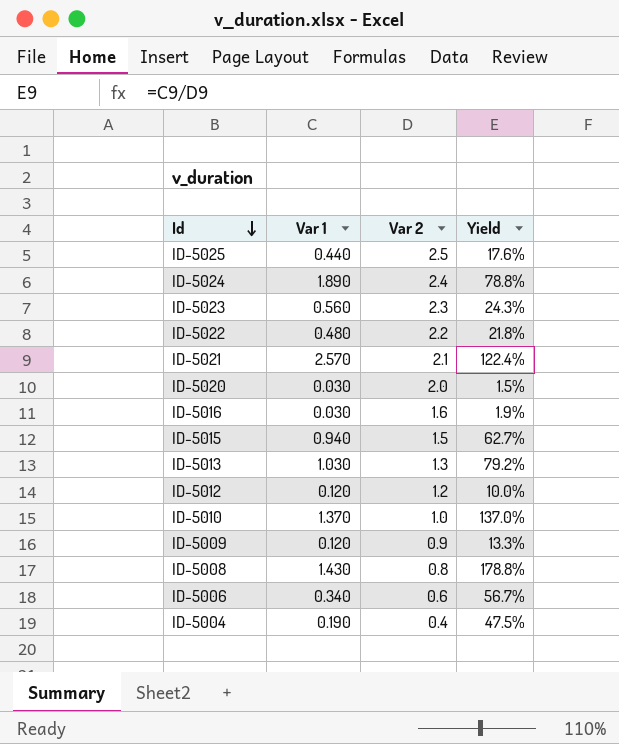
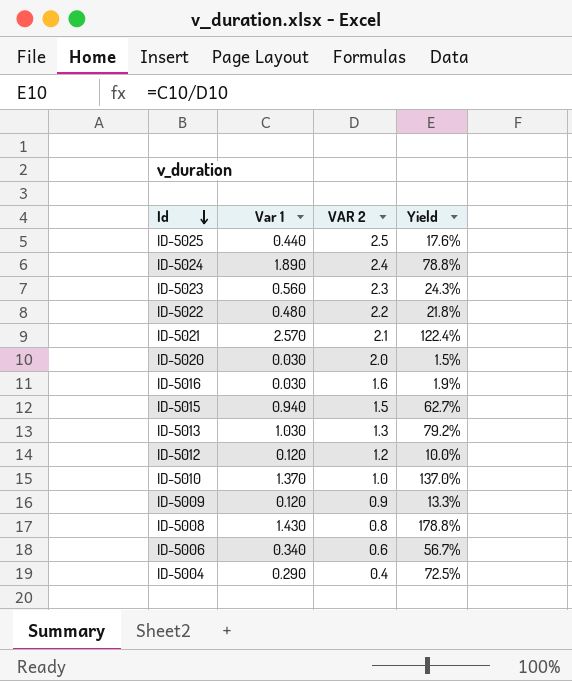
column name: Var 2 -> VAR 2
ID-5004 | Var 1: 0.190 -> 0.290
ID-5004 | Yield: 47.5% -> 72.5%

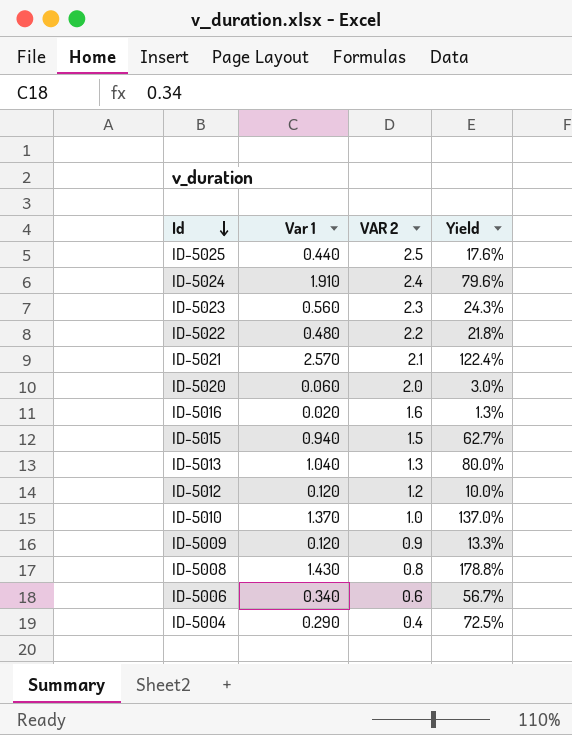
ID-5024 | Var 1: 1.890 -> 1.910
ID-5024 | Yield: 78.8% -> 79.6%
ID-5020 | Var 1: 0.030 -> 0.060
ID-5020 | Yield: 1.5% -> 3.0%
ID-5016 | Var 1: 0.030 -> 0.020
ID-5016 | Yield: 1.9% -> 1.3%
ID-5013 | Var 1: 1.030 -> 1.040
ID-5013 | Yield: 79.2% -> 80.0%

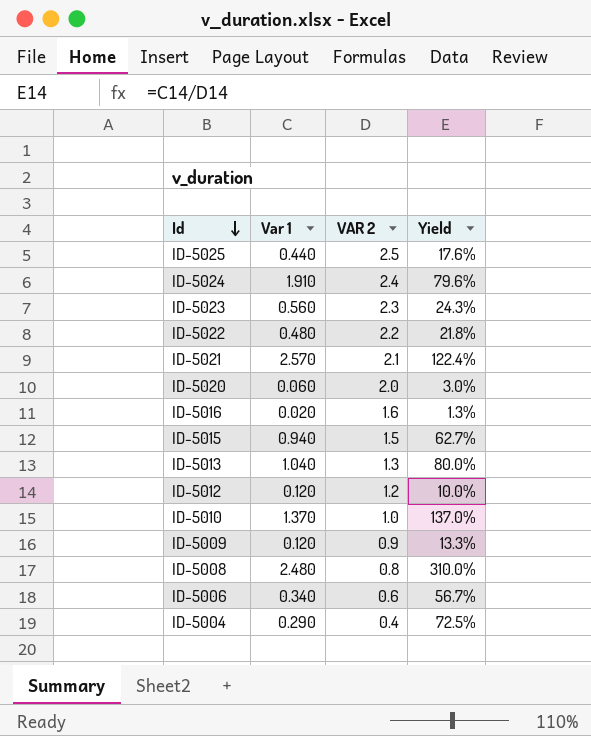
ID-5008 | Var 1: 1.430 -> 2.480
ID-5008 | Yield: 178.8% -> 310.0%

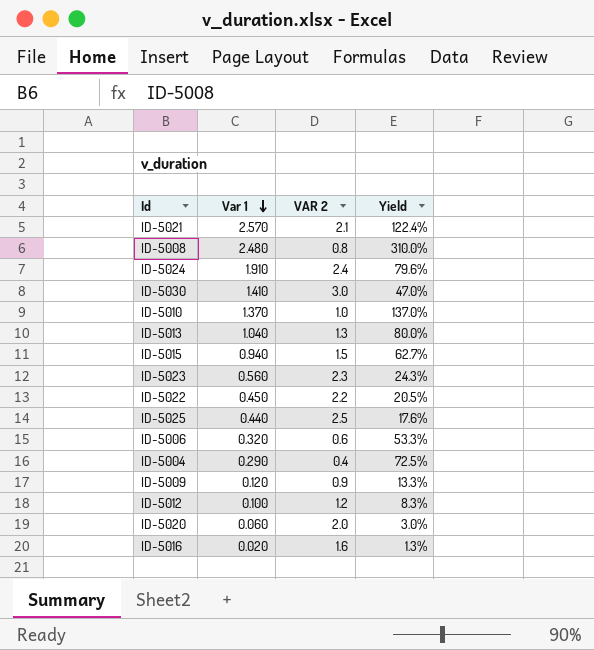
row order: Id descending -> Var 1 descending
row ID-5030: none -> 1.410 | 3.0 | 47.0%
ID-5022 | Var 1: 0.480 -> 0.450
ID-5022 | Yield: 21.8% -> 20.5%
ID-5006 | Var 1: 0.340 -> 0.320
ID-5006 | Yield: 56.7% -> 53.3%
ID-5012 | Var 1: 0.120 -> 0.100
ID-5012 | Yield: 10.0% -> 8.3%

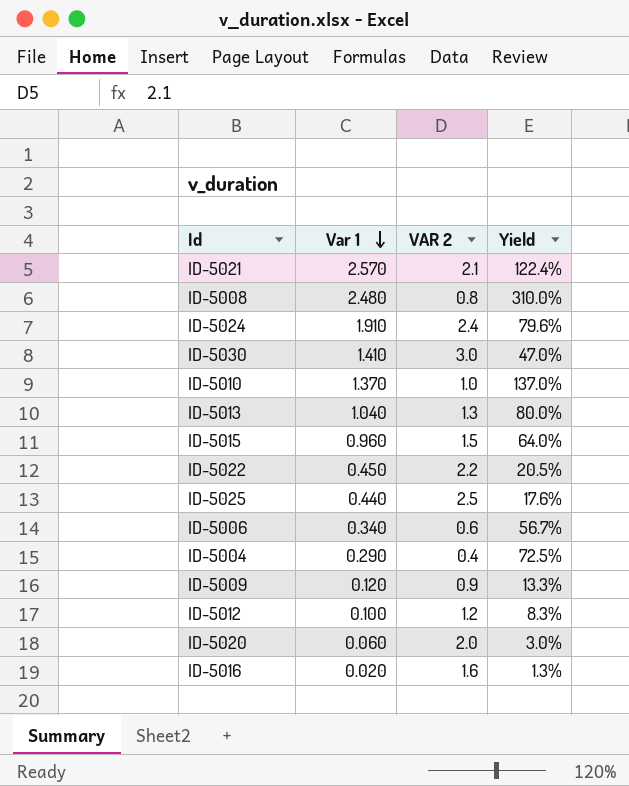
row ID-5023: 0.560 | 2.3 | 24.3% -> none
ID-5015 | Var 1: 0.940 -> 0.960
ID-5015 | Yield: 62.7% -> 64.0%
ID-5006 | Var 1: 0.320 -> 0.340
ID-5006 | Yield: 53.3% -> 56.7%

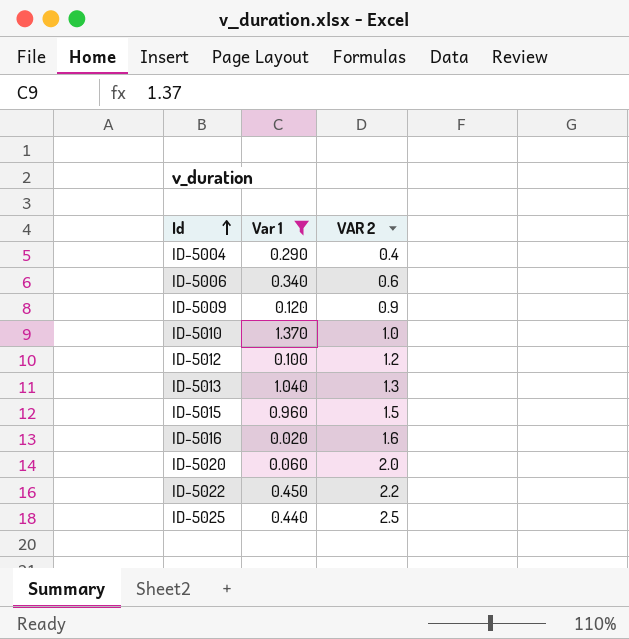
filter: none -> Var 1 <= 1.370
row order: Var 1 descending -> Id ascending
column Yield | formula: [Var 1] / [VAR 2] -> none

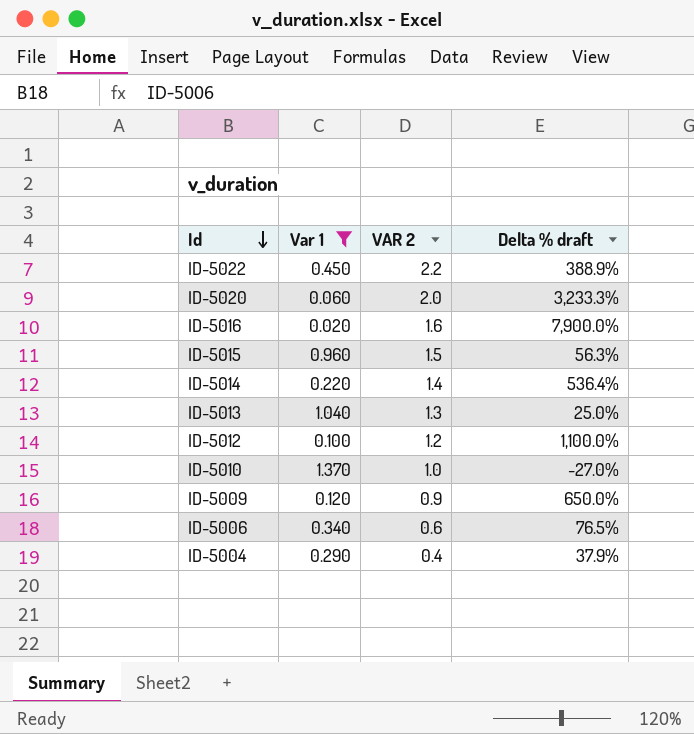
row order: Id ascending -> Id descending
column Delta % draft | formula: none -> ([VAR 2] - [Var 1]) / [Var 1]
row ID-5025: 0.440 | 2.5 -> none
row ID-5014: none -> 0.220 | 1.4 | 536.4%

